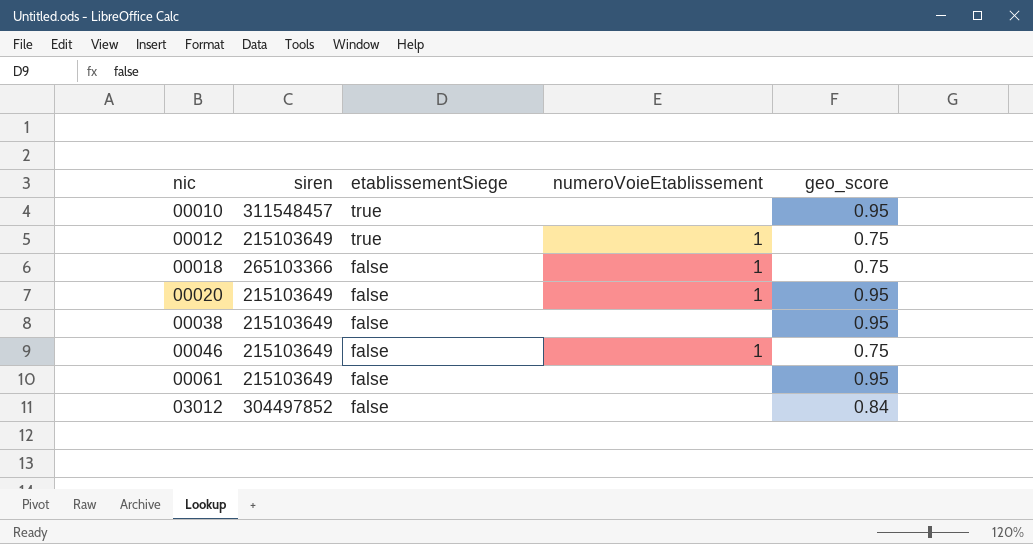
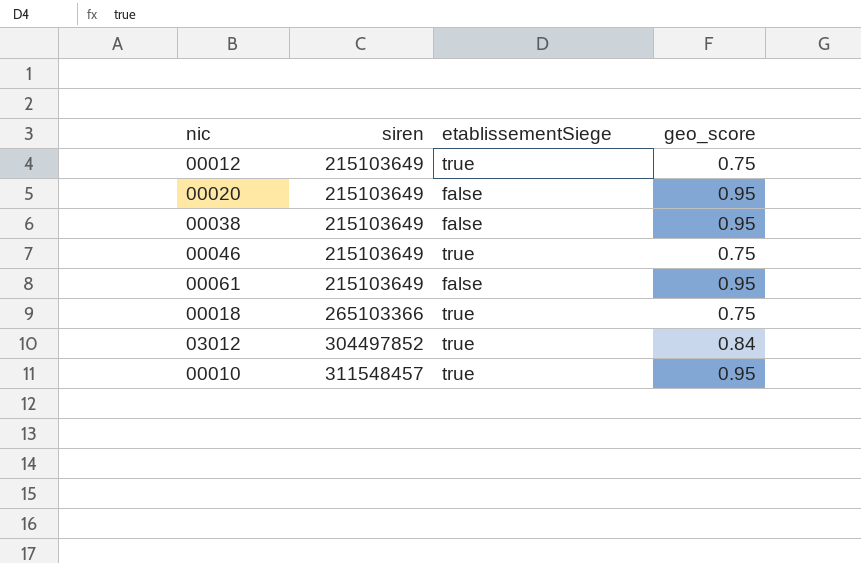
row order: nic ascending -> siren ascending
column numeroVoieEtablissement | position: 4 -> none
00046 | etablissementSiege: false -> true
00018 | etablissementSiege: false -> true
03012 | etablissementSiege: false -> true

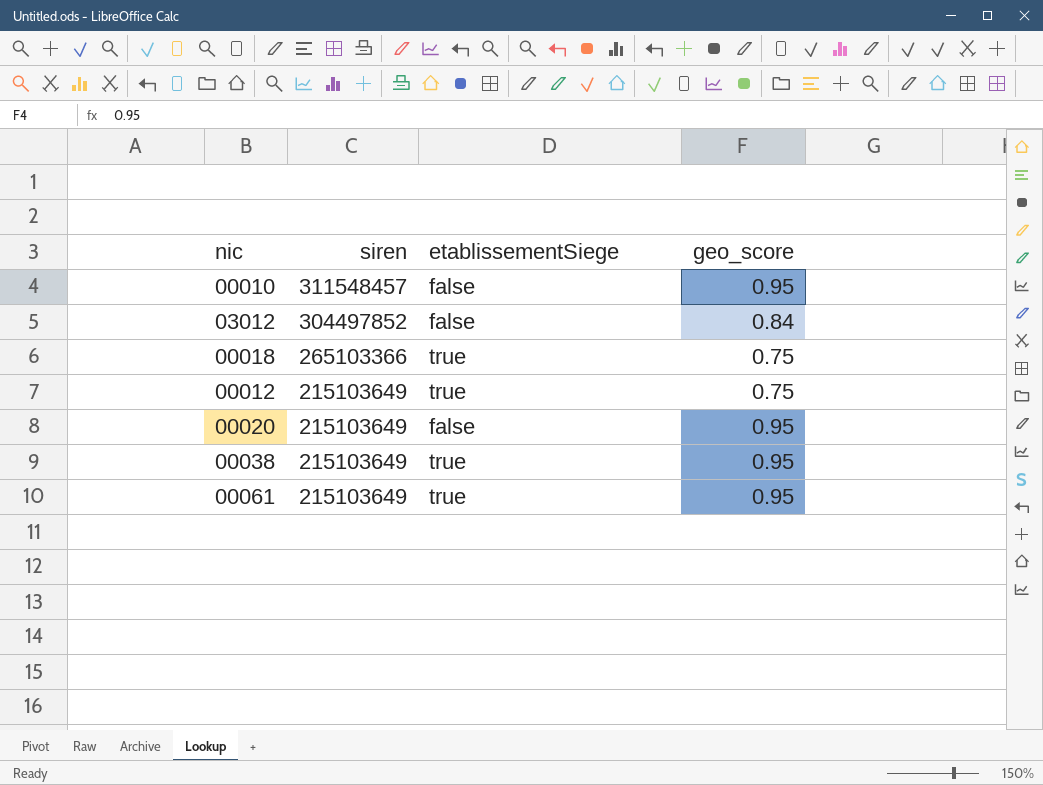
row order: siren ascending -> siren descending
row 00046: 215103649 | true | 0.75 -> none
00010 | etablissementSiege: true -> false
03012 | etablissementSiege: true -> false
00038 | etablissementSiege: false -> true
00061 | etablissementSiege: false -> true

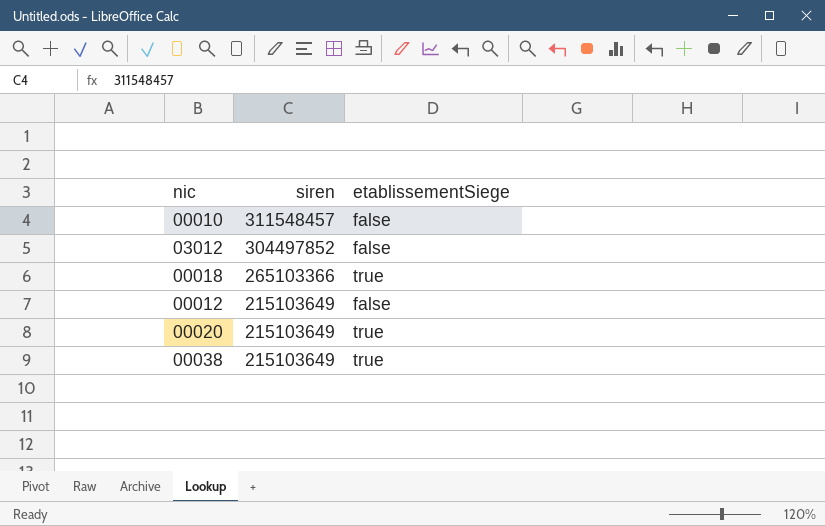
column geo_score | position: 4 -> none
row 00061: 215103649 | true | 0.95 -> none
00012 | etablissementSiege: true -> false
00020 | etablissementSiege: false -> true

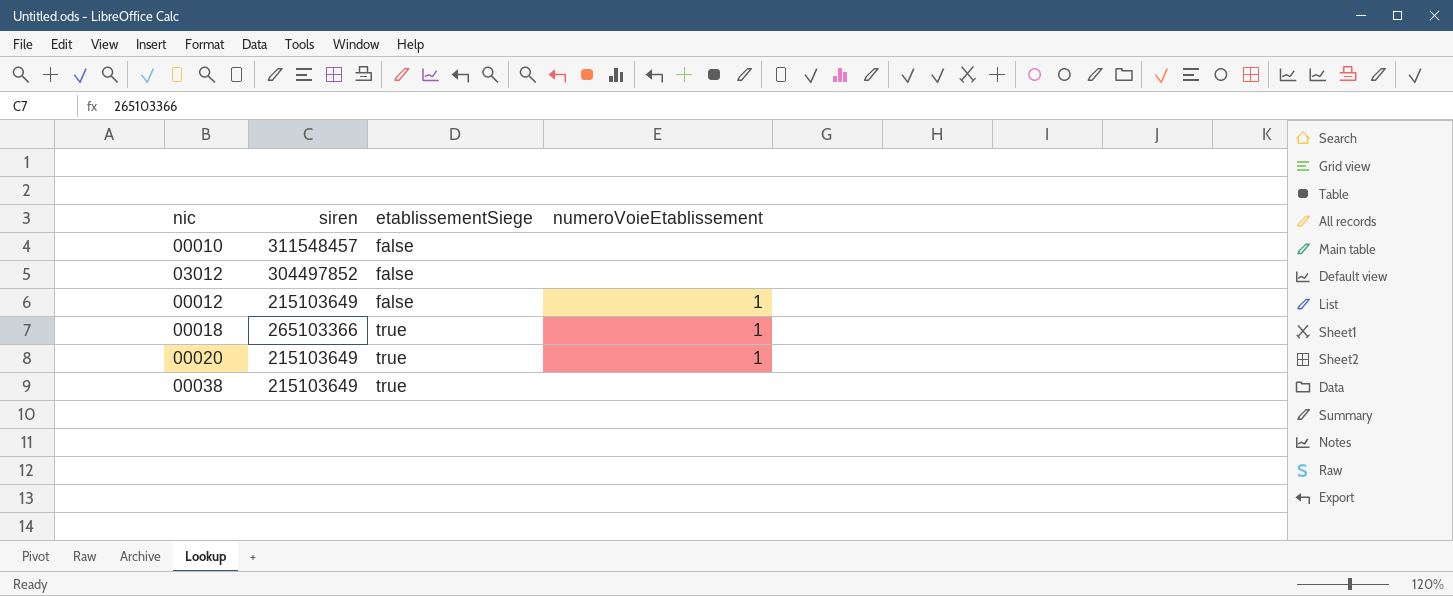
row order: siren descending -> etablissementSiege ascending
column numeroVoieEtablissement | position: none -> 4

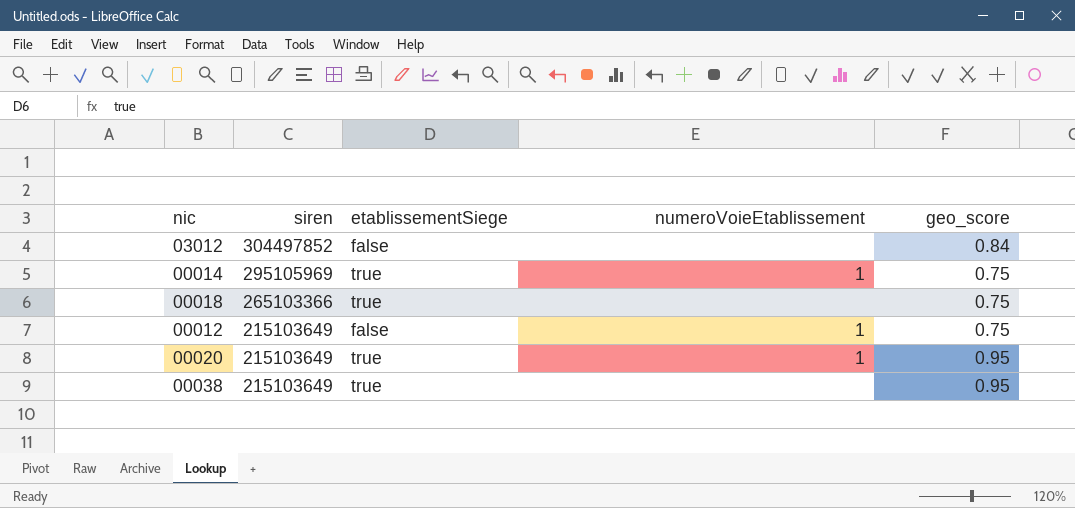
row order: etablissementSiege ascending -> siren descending
column geo_score | position: none -> 5
row 00010: 311548457 | false | none -> none
row 00014: none -> 295105969 | true | 1 | 0.75
00018 | numeroVoieEtablissement: 1 -> none

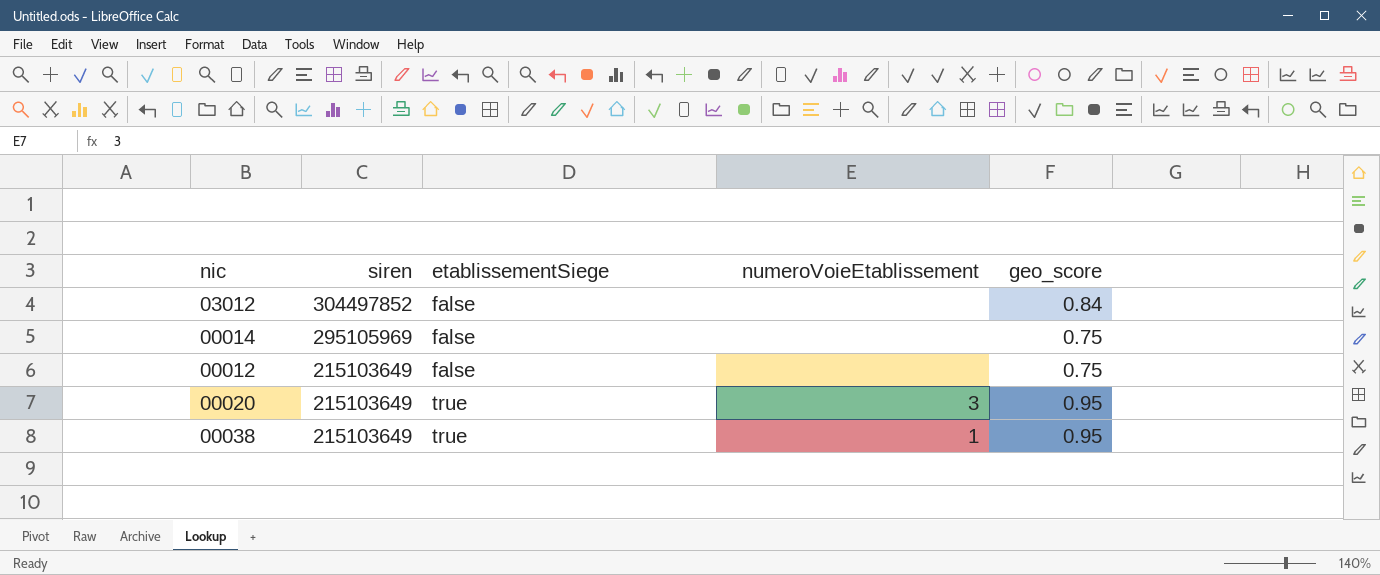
row 00018: 265103366 | true | none | 0.75 -> none
00014 | etablissementSiege: true -> false
00014 | numeroVoieEtablissement: 1 -> none
00012 | numeroVoieEtablissement: 1 -> none
00020 | numeroVoieEtablissement: 1 -> 3
00038 | numeroVoieEtablissement: none -> 1

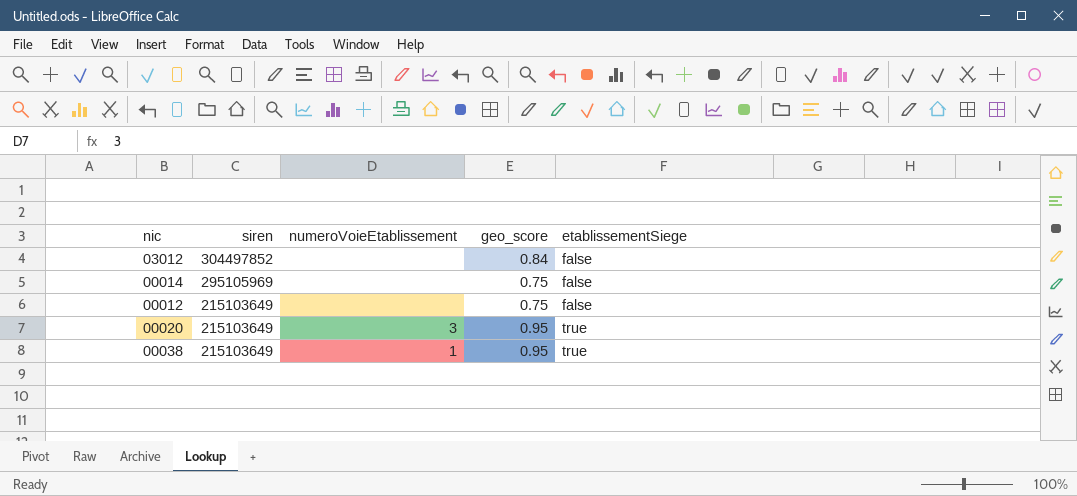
column etablissementSiege | position: 3 -> 5

